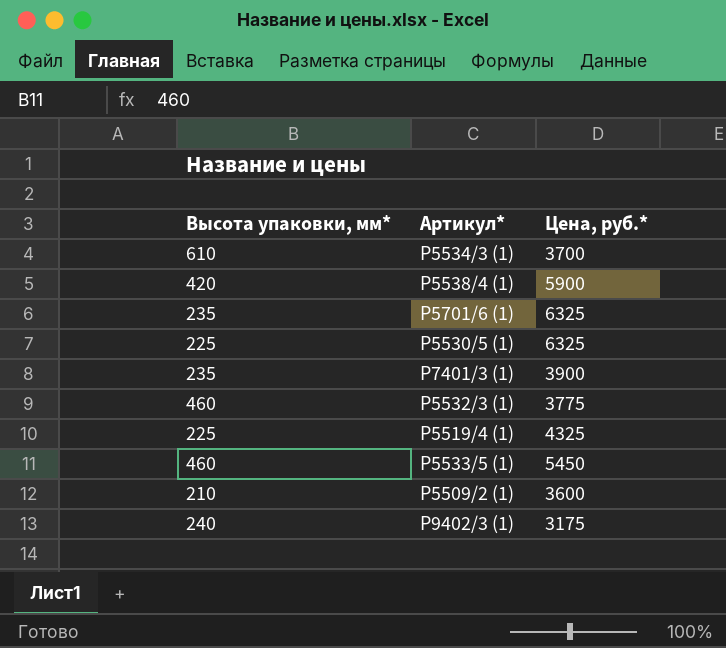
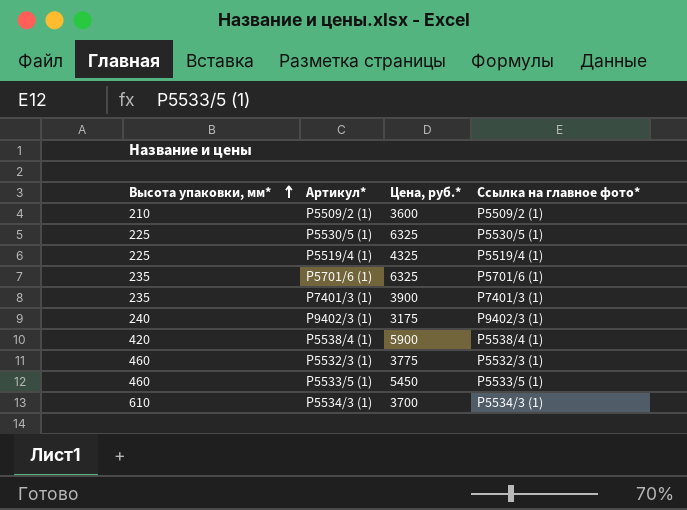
row order: none -> Высота упаковки, мм* ascending
column Ссылка на главное фото* | position: none -> 4

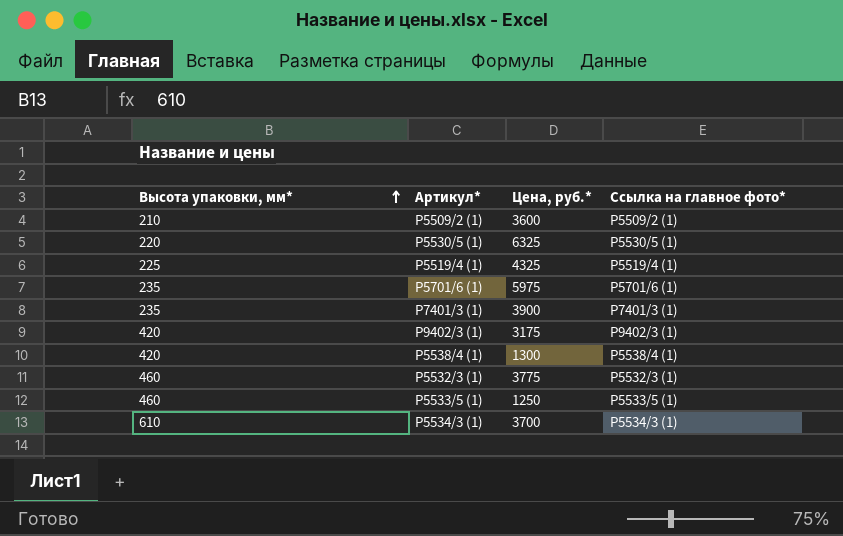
P5530/5 (1) | Высота упаковки, мм*: 225 -> 220
P5701/6 (1) | Цена, руб.*: 6325 -> 5975
P9402/3 (1) | Высота упаковки, мм*: 240 -> 420
P5538/4 (1) | Цена, руб.*: 5900 -> 1300
P5533/5 (1) | Цена, руб.*: 5450 -> 1250

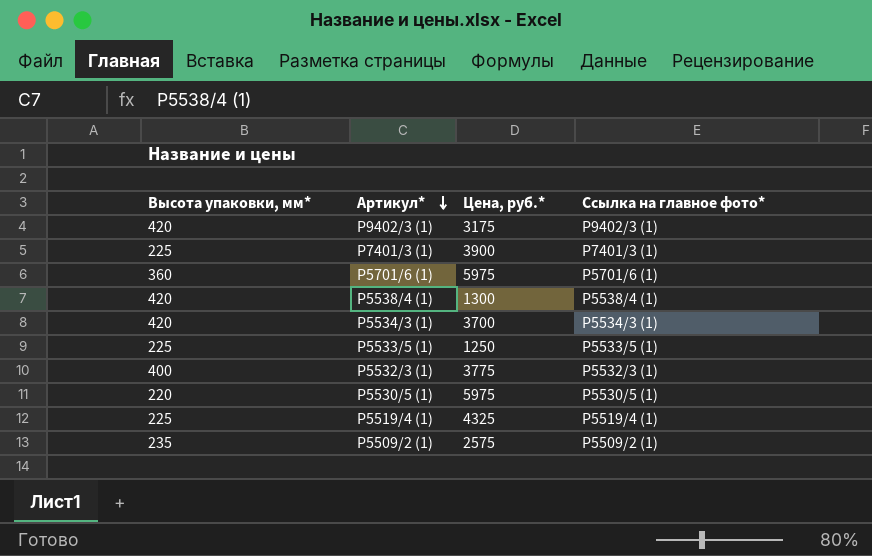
row order: Высота упаковки, мм* ascending -> Артикул* descending
P7401/3 (1) | Высота упаковки, мм*: 235 -> 225
P5701/6 (1) | Высота упаковки, мм*: 235 -> 360
P5534/3 (1) | Высота упаковки, мм*: 610 -> 420
P5533/5 (1) | Высота упаковки, мм*: 460 -> 225
P5532/3 (1) | Высота упаковки, мм*: 460 -> 400
P5530/5 (1) | Цена, руб.*: 6325 -> 5975
P5509/2 (1) | Высота упаковки, мм*: 210 -> 235
P5509/2 (1) | Цена, руб.*: 3600 -> 2575

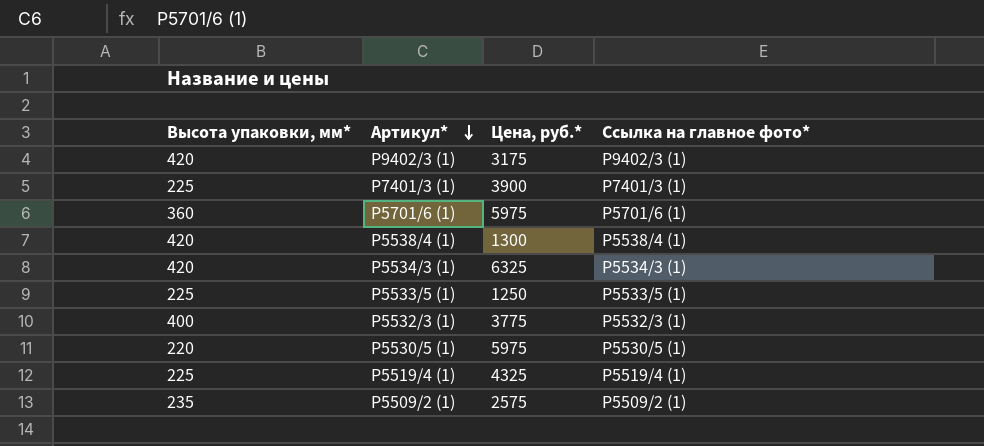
P5534/3 (1) | Цена, руб.*: 3700 -> 6325

